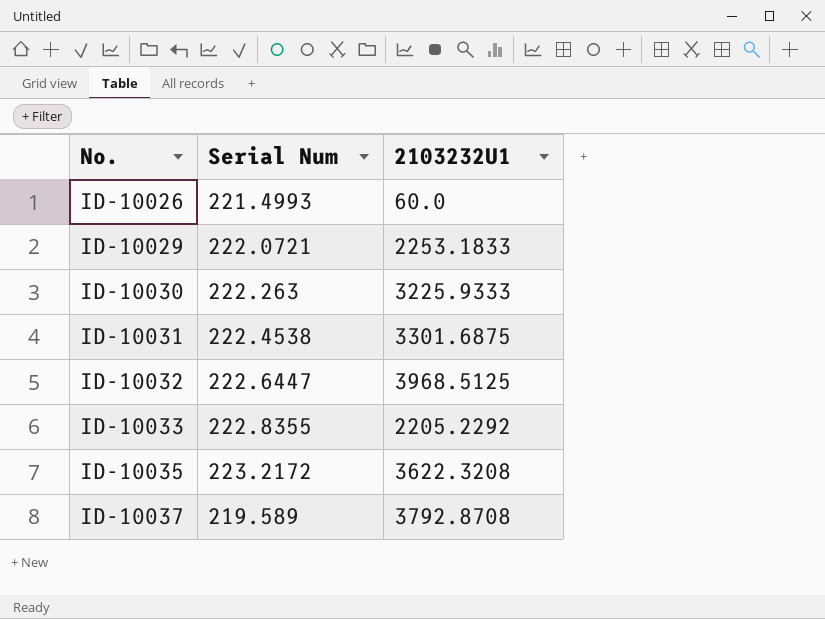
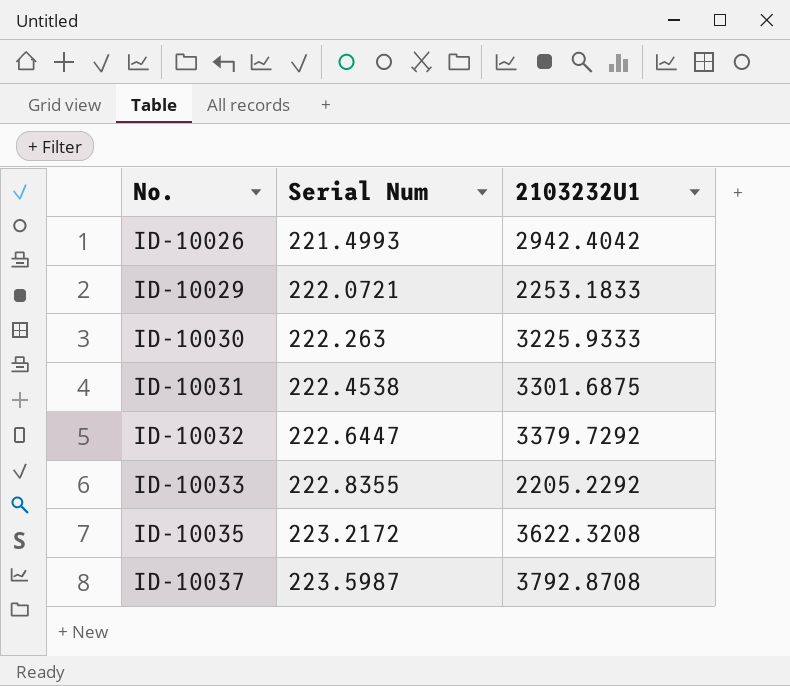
ID-10026 | 2103232U1: 60.0 -> 2942.4042
ID-10032 | 2103232U1: 3968.5125 -> 3379.7292
ID-10037 | Serial Num: 219.589 -> 223.5987

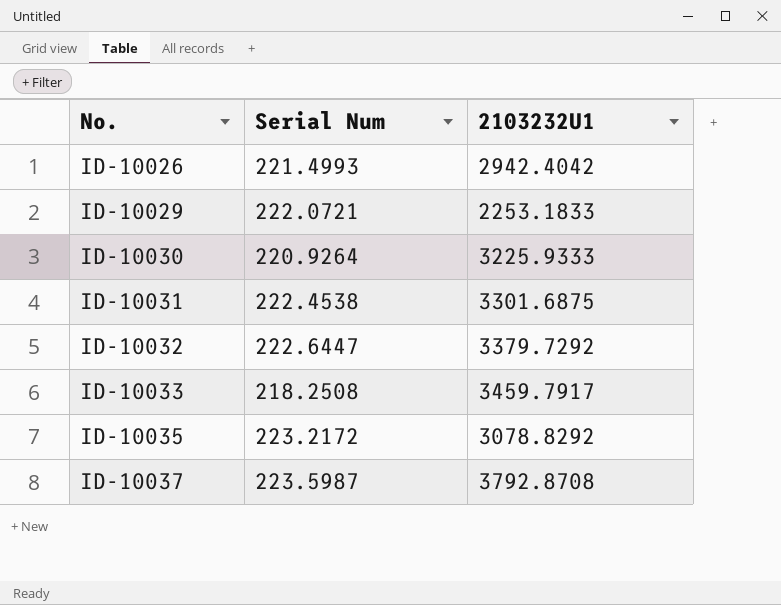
ID-10030 | Serial Num: 222.263 -> 220.9264
ID-10033 | Serial Num: 222.8355 -> 218.2508
ID-10033 | 2103232U1: 2205.2292 -> 3459.7917
ID-10035 | 2103232U1: 3622.3208 -> 3078.8292

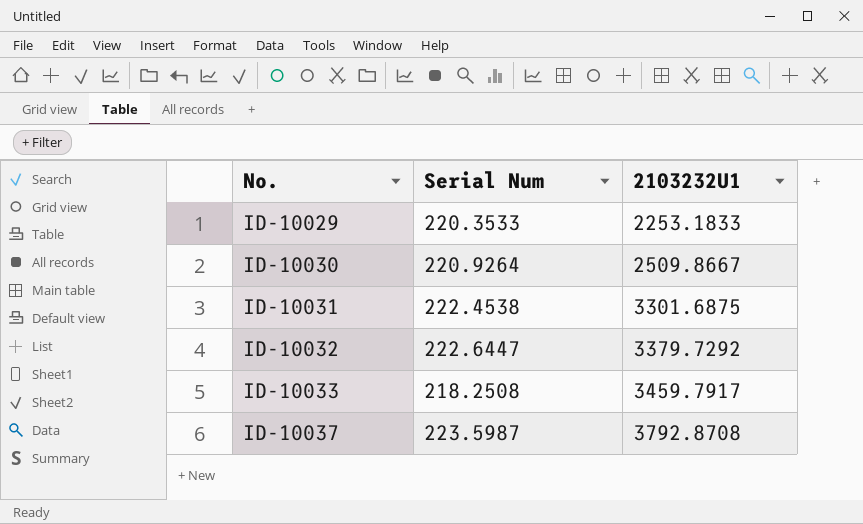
row ID-10026: 221.4993 | 2942.4042 -> none
row ID-10035: 223.2172 | 3078.8292 -> none
ID-10029 | Serial Num: 222.0721 -> 220.3533
ID-10030 | 2103232U1: 3225.9333 -> 2509.8667

